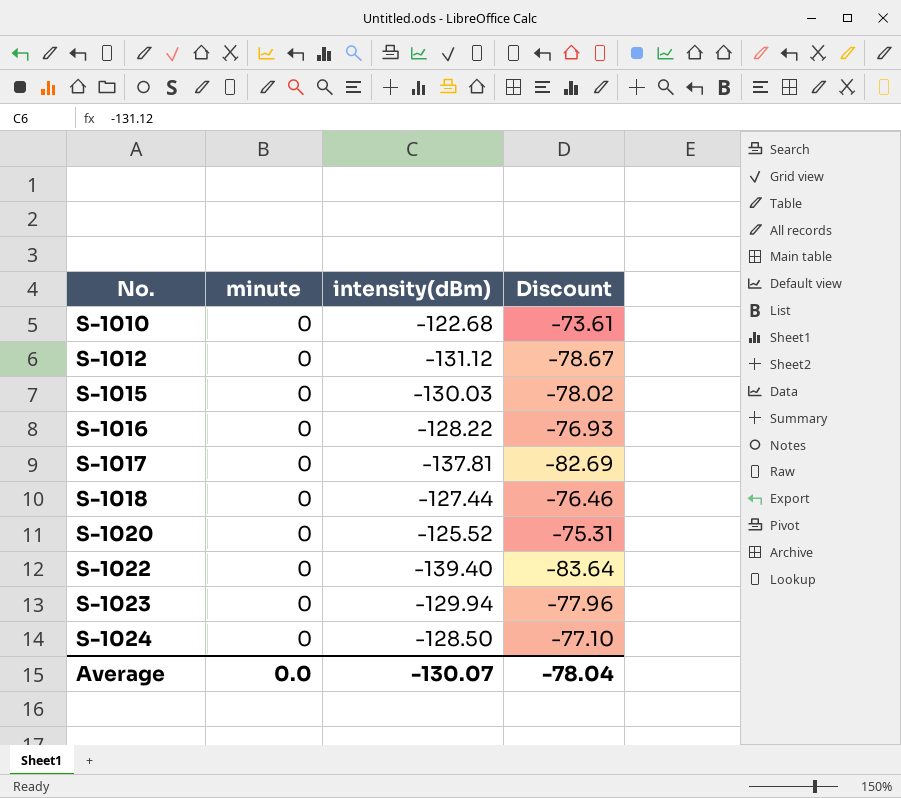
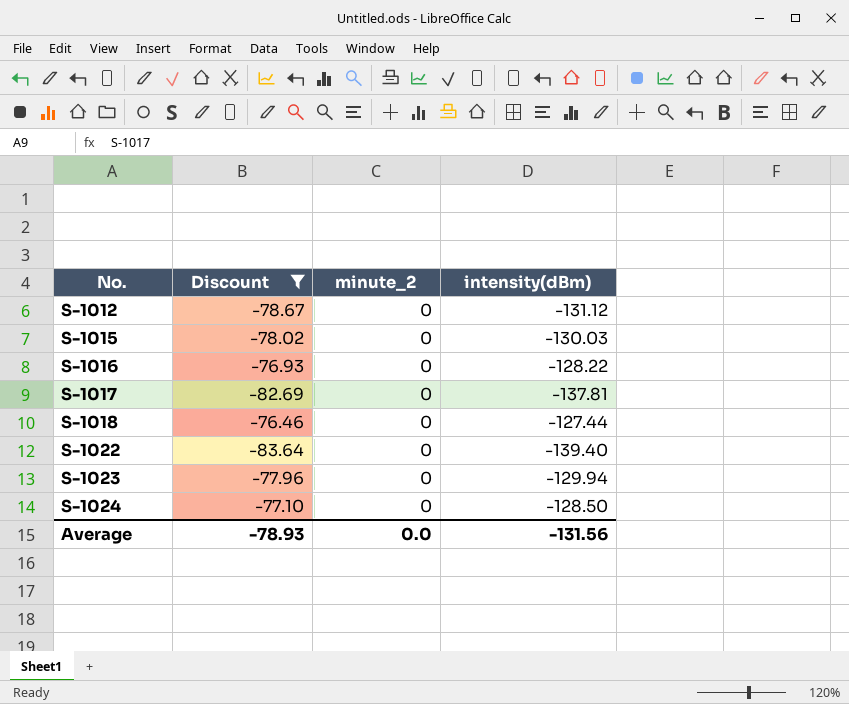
filter: none -> Discount <= -76.46
column Discount | position: 4 -> 2
column name: minute -> minute_2
Average | Discount: -78.04 -> -78.93
Average | intensity(dBm): -130.07 -> -131.56

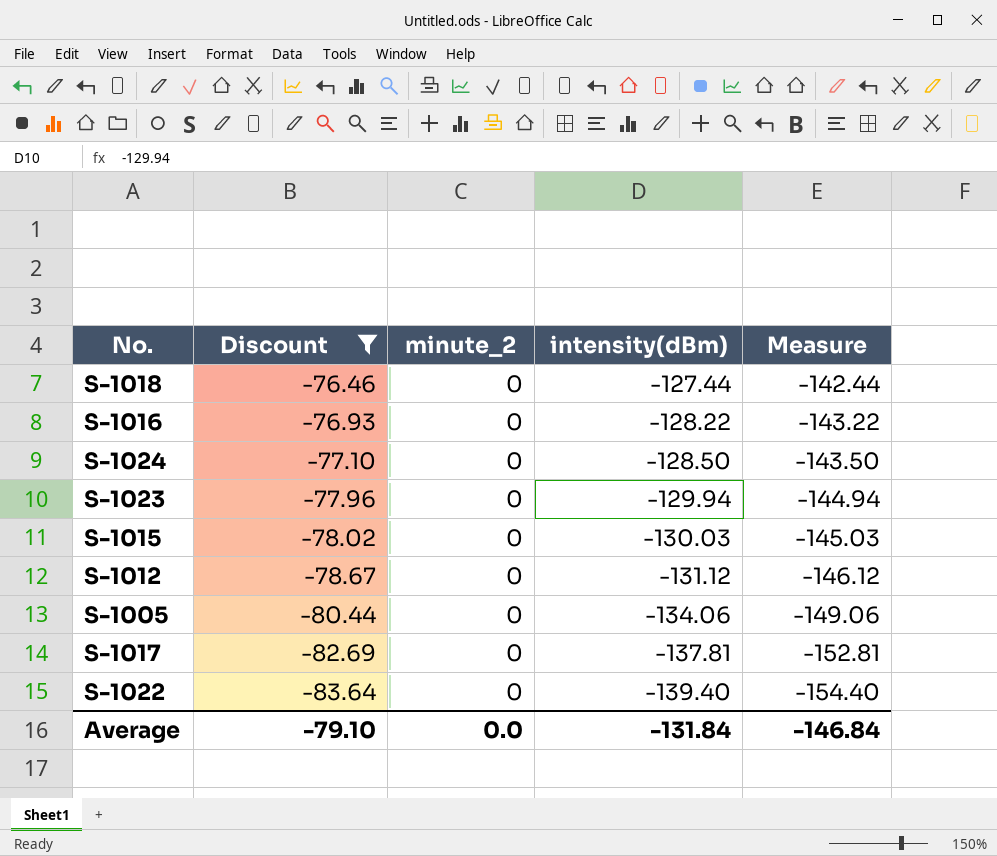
row order: No. ascending -> Discount descending
column Measure | formula: none -> [intensity(dBm)] - 15
row S-1005: none -> -80.44 | 0 | -134.06 | -149.06
Average | Discount: -78.93 -> -79.10
Average | intensity(dBm): -131.56 -> -131.84

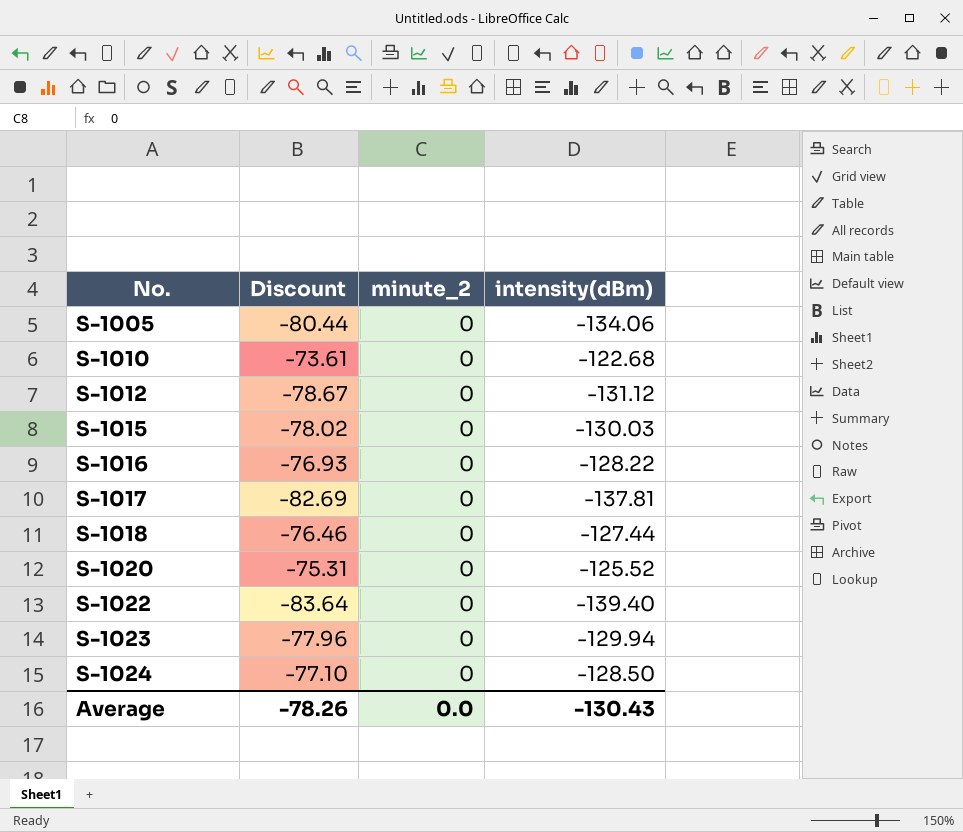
filter: Discount <= -76.46 -> none
row order: Discount descending -> No. ascending
column Measure | formula: [intensity(dBm)] - 15 -> none
Average | Discount: -79.10 -> -78.26
Average | intensity(dBm): -131.84 -> -130.43

